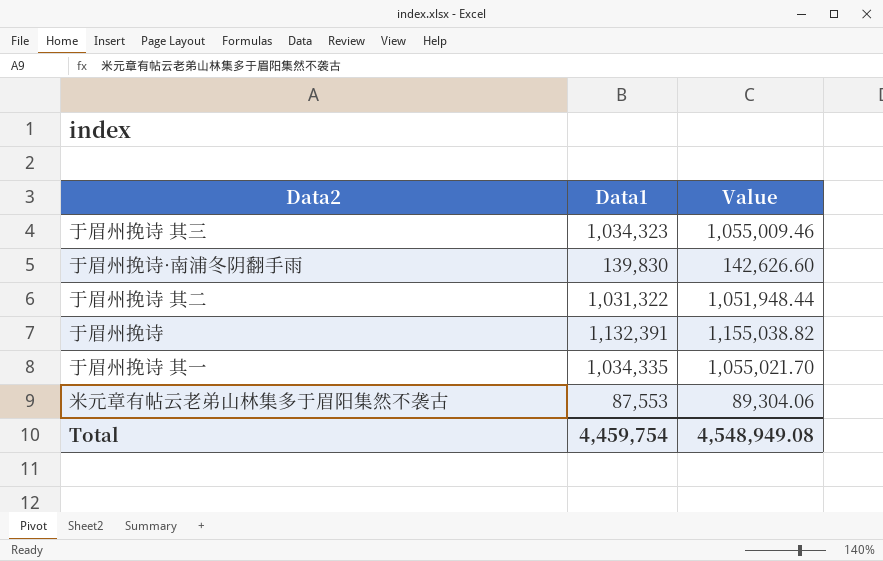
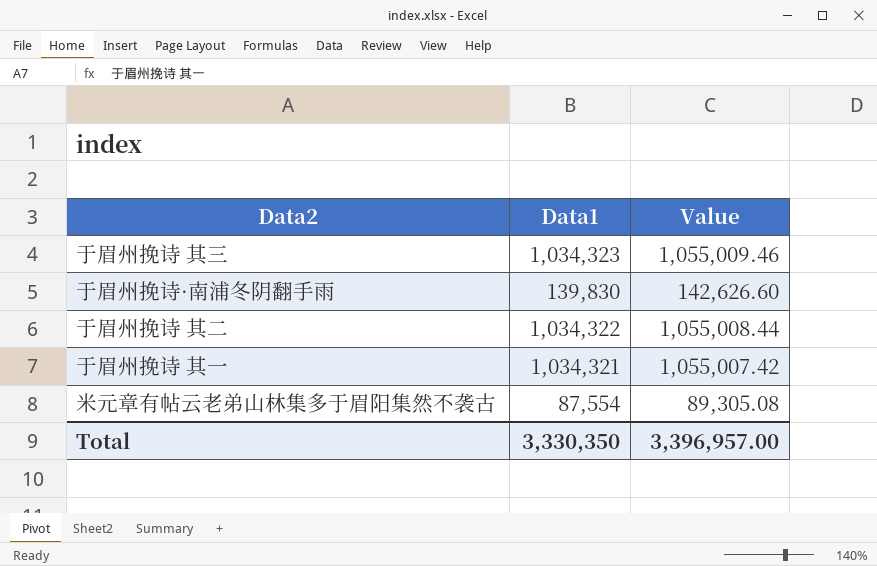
row 于眉州挽诗: 1,132,391 | 1,155,038.82 -> none
于眉州挽诗 其二 | Data1: 1,031,322 -> 1,034,322
于眉州挽诗 其二 | Value: 1,051,948.44 -> 1,055,008.44
于眉州挽诗 其一 | Data1: 1,034,335 -> 1,034,321
于眉州挽诗 其一 | Value: 1,055,021.70 -> 1,055,007.42
米元章有帖云老弟山林集多于眉阳集然不袭古 | Data1: 87,553 -> 87,554
米元章有帖云老弟山林集多于眉阳集然不袭古 | Value: 89,304.06 -> 89,305.08
Total | Data1: 4,459,754 -> 3,330,350
Total | Value: 4,548,949.08 -> 3,396,957.00

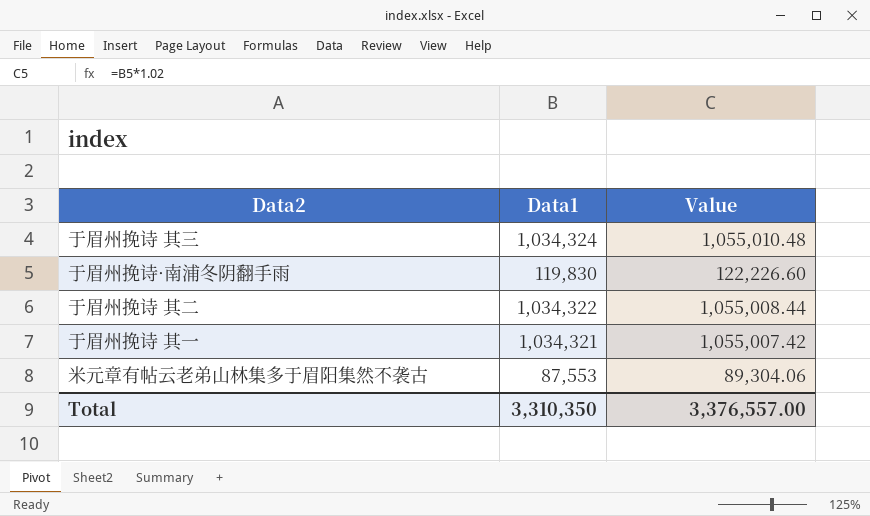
于眉州挽诗 其三 | Data1: 1,034,323 -> 1,034,324
于眉州挽诗 其三 | Value: 1,055,009.46 -> 1,055,010.48
于眉州挽诗·南浦冬阴翻手雨 | Data1: 139,830 -> 119,830
于眉州挽诗·南浦冬阴翻手雨 | Value: 142,626.60 -> 122,226.60
米元章有帖云老弟山林集多于眉阳集然不袭古 | Data1: 87,554 -> 87,553
米元章有帖云老弟山林集多于眉阳集然不袭古 | Value: 89,305.08 -> 89,304.06
Total | Data1: 3,330,350 -> 3,310,350
Total | Value: 3,396,957.00 -> 3,376,557.00

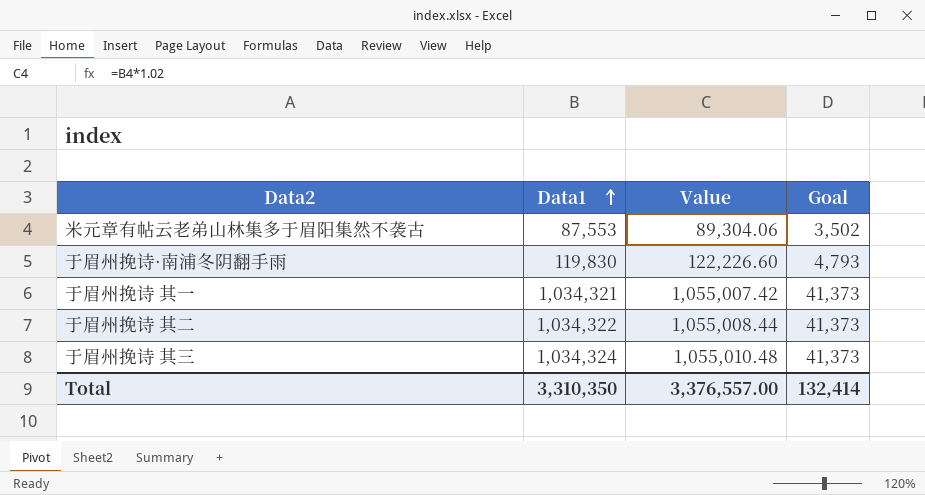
row order: none -> Data1 ascending
column Goal | formula: none -> [Data1] * 0.04

